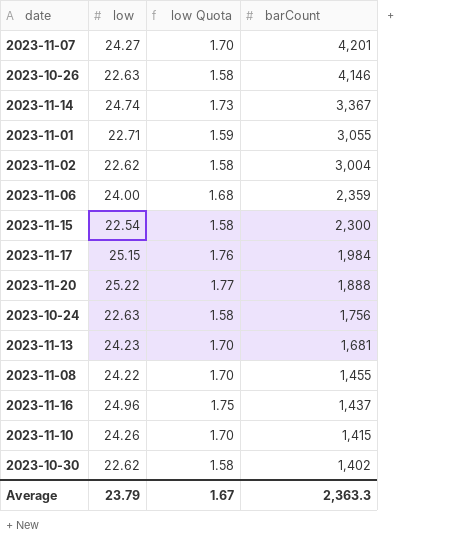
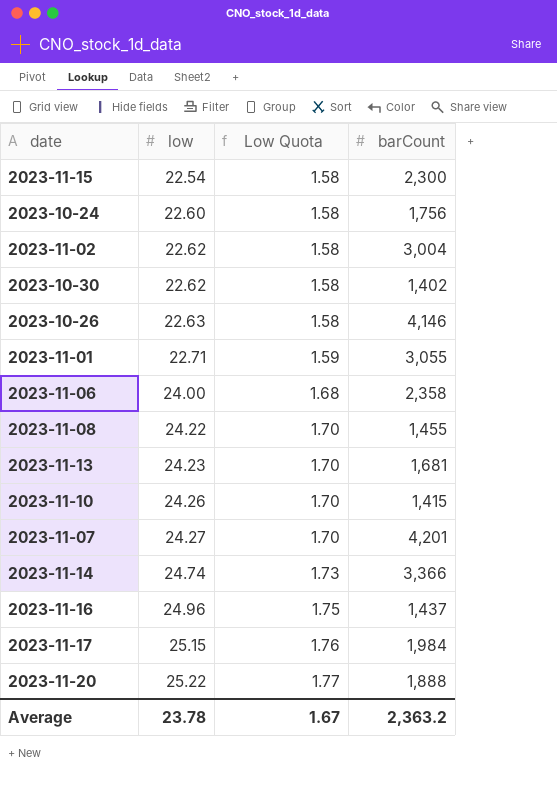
row order: barCount descending -> low ascending
column name: low Quota -> Low Quota
2023-10-24 | low: 22.63 -> 22.60
2023-11-06 | barCount: 2,359 -> 2,358
2023-11-14 | barCount: 3,367 -> 3,366
Average | low: 23.79 -> 23.78
Average | barCount: 2,363.3 -> 2,363.2

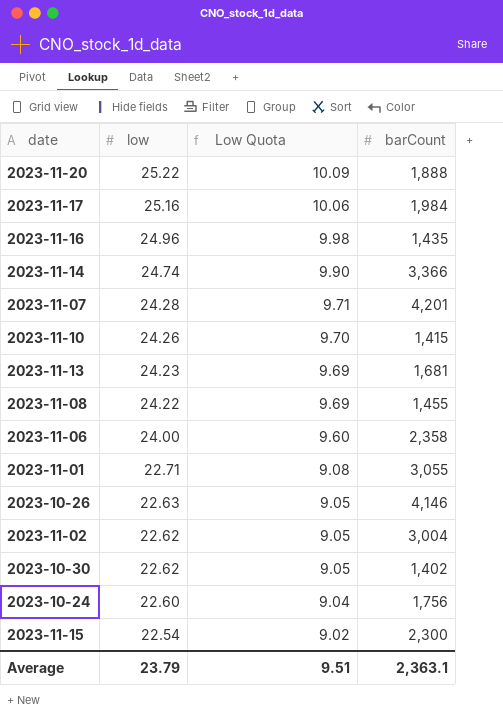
row order: low ascending -> low descending
column Low Quota | formula: [low] * 0.07 -> [low] * 0.4
2023-11-17 | low: 25.15 -> 25.16
2023-11-16 | barCount: 1,437 -> 1,435
2023-11-07 | low: 24.27 -> 24.28
Average | low: 23.78 -> 23.79
Average | Low Quota: 1.67 -> 9.51
Average | barCount: 2,363.2 -> 2,363.1

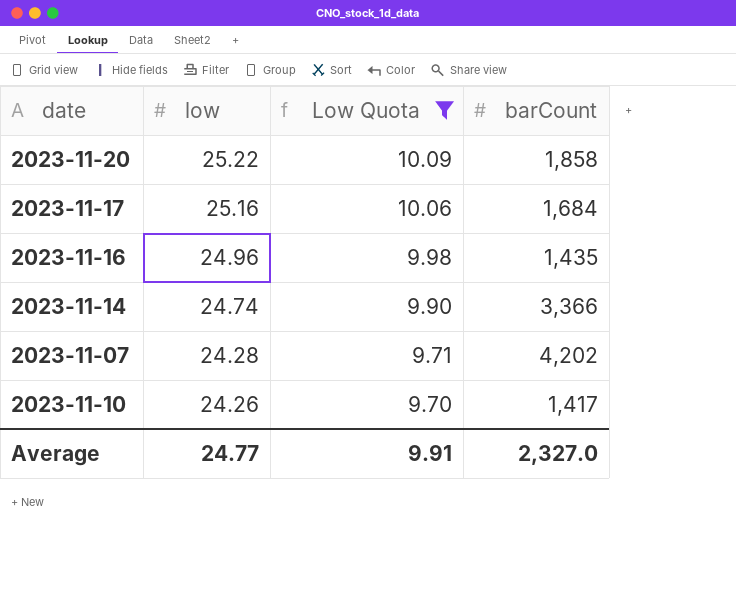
filter: none -> Low Quota >= 9.70
2023-11-20 | barCount: 1,888 -> 1,858
2023-11-17 | barCount: 1,984 -> 1,684
2023-11-07 | barCount: 4,201 -> 4,202
2023-11-10 | barCount: 1,415 -> 1,417
Average | low: 23.79 -> 24.77
Average | Low Quota: 9.51 -> 9.91
Average | barCount: 2,363.1 -> 2,327.0

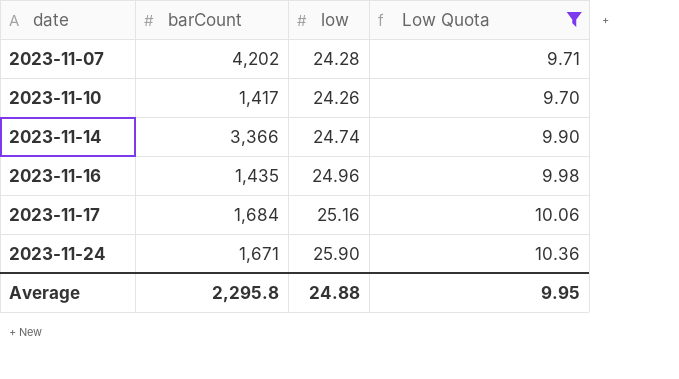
row order: low descending -> date ascending
column barCount | position: 4 -> 2
row 2023-11-20: 25.22 | 10.09 | 1,858 -> none
row 2023-11-24: none -> 1,671 | 25.90 | 10.36
Average | barCount: 2,327.0 -> 2,295.8
Average | low: 24.77 -> 24.88
Average | Low Quota: 9.91 -> 9.95

